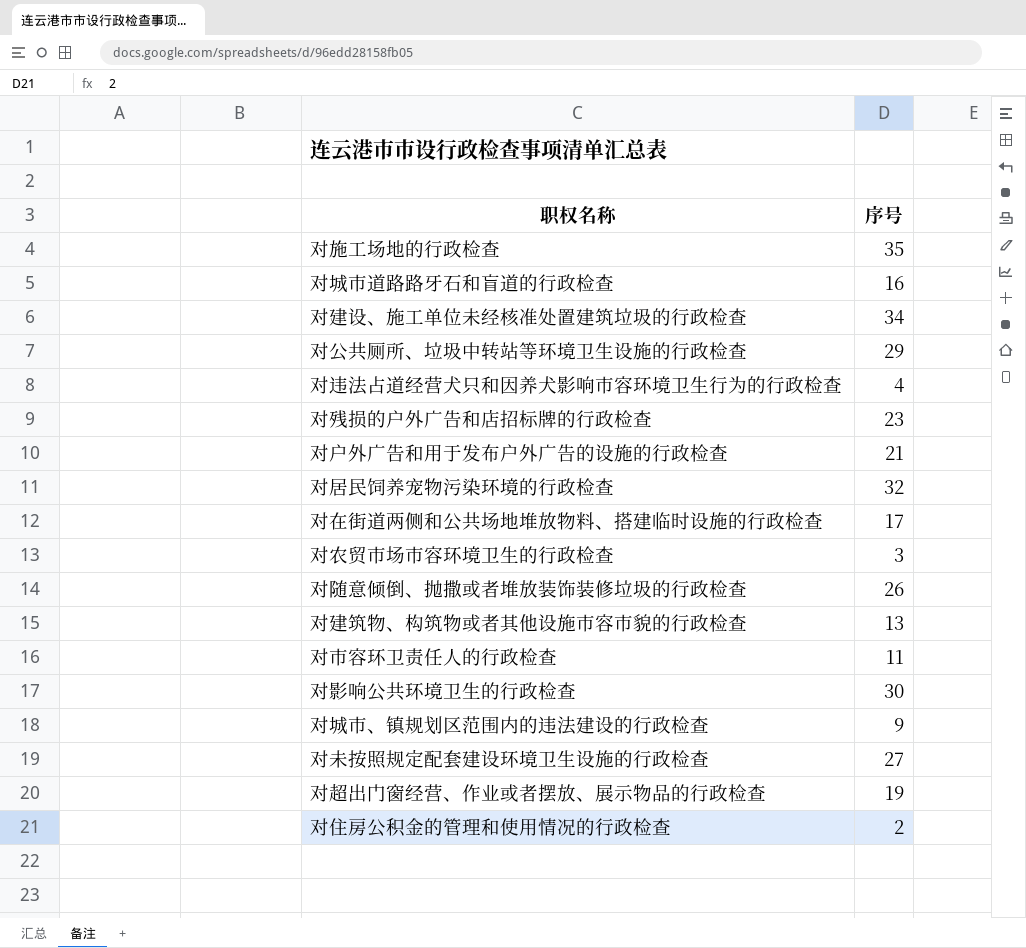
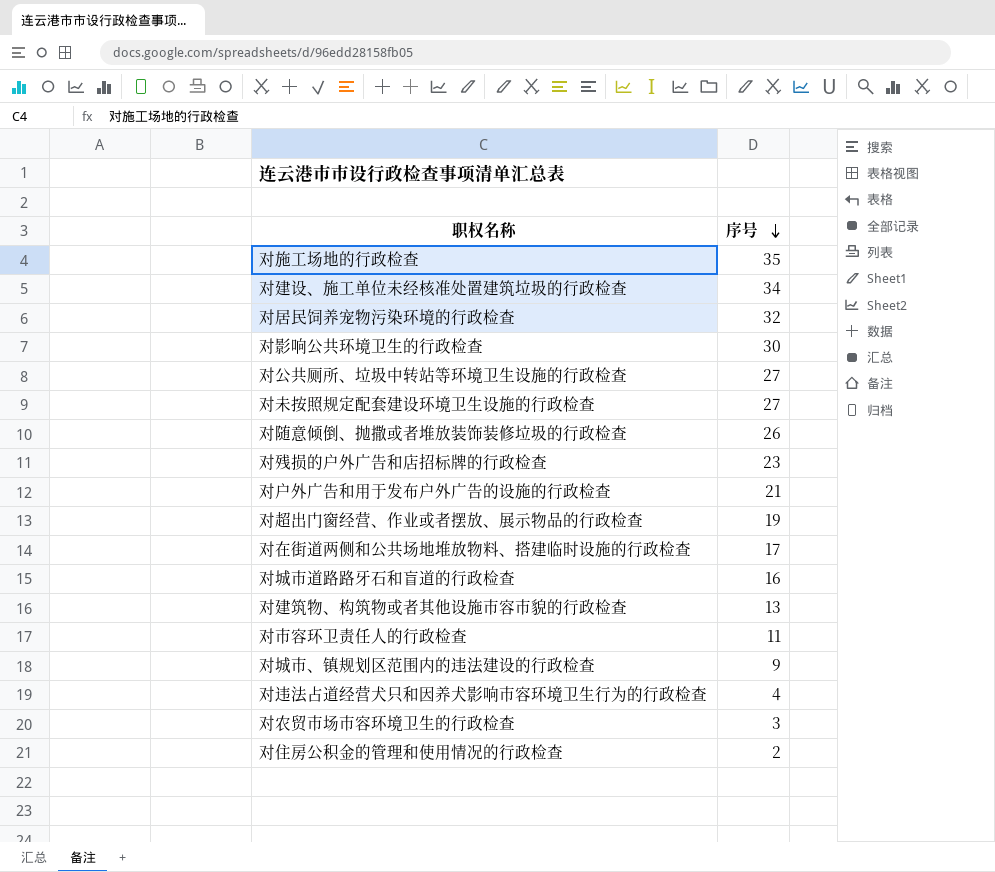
row order: none -> 序号 descending
对公共厕所、垃圾中转站等环境卫生设施的行政检查 | 序号: 29 -> 27

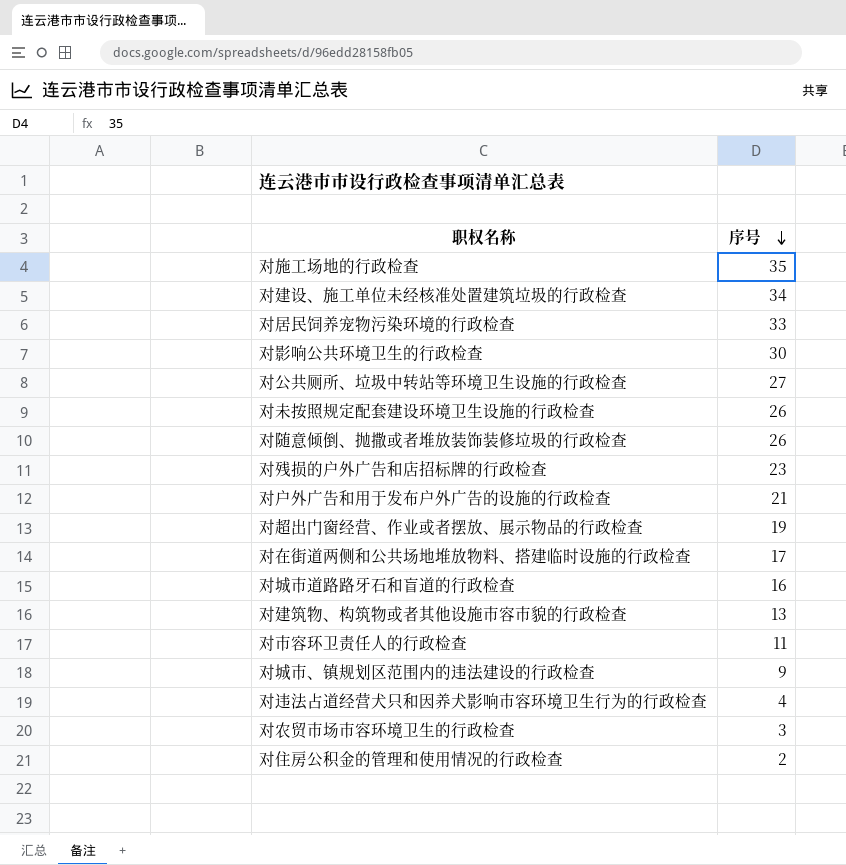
对居民饲养宠物污染环境的行政检查 | 序号: 32 -> 33
对未按照规定配套建设环境卫生设施的行政检查 | 序号: 27 -> 26

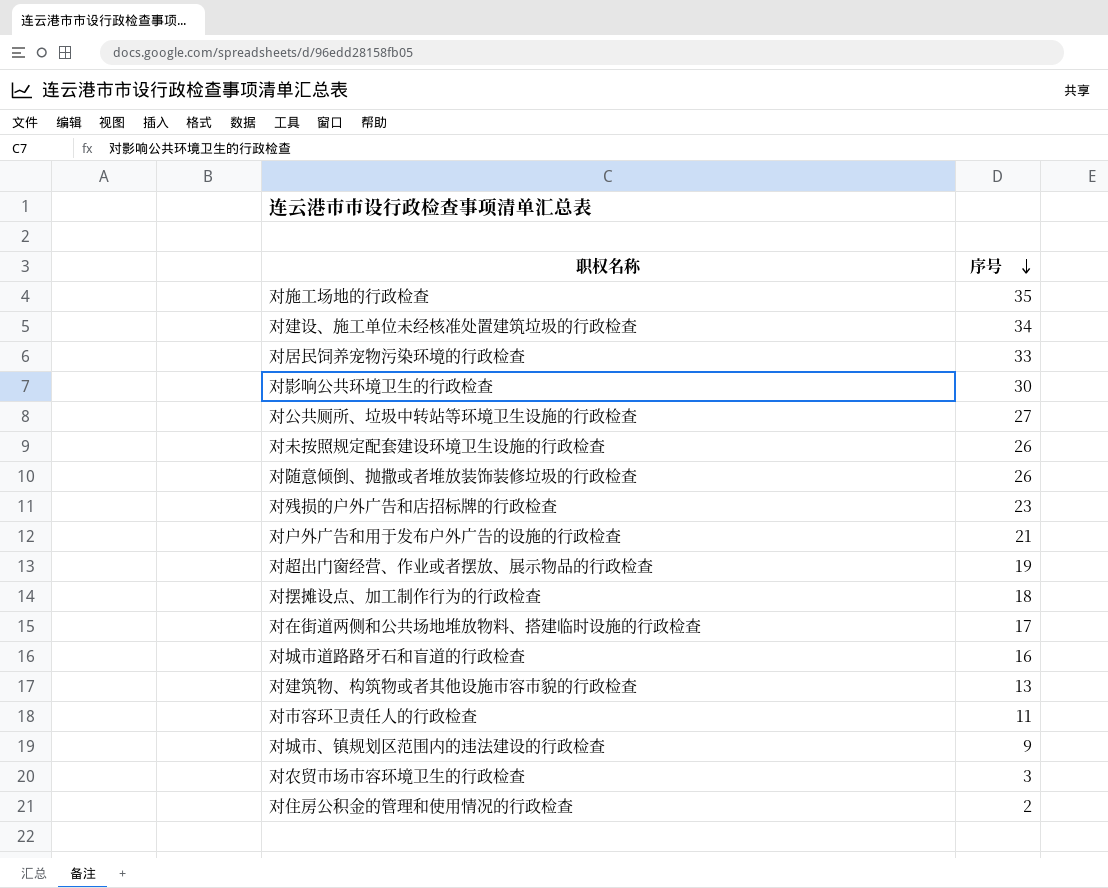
row 对违法占道经营犬只和因养犬影响市容环境卫生行为的行政检查: 4 -> none
row 对摆摊设点、加工制作行为的行政检查: none -> 18

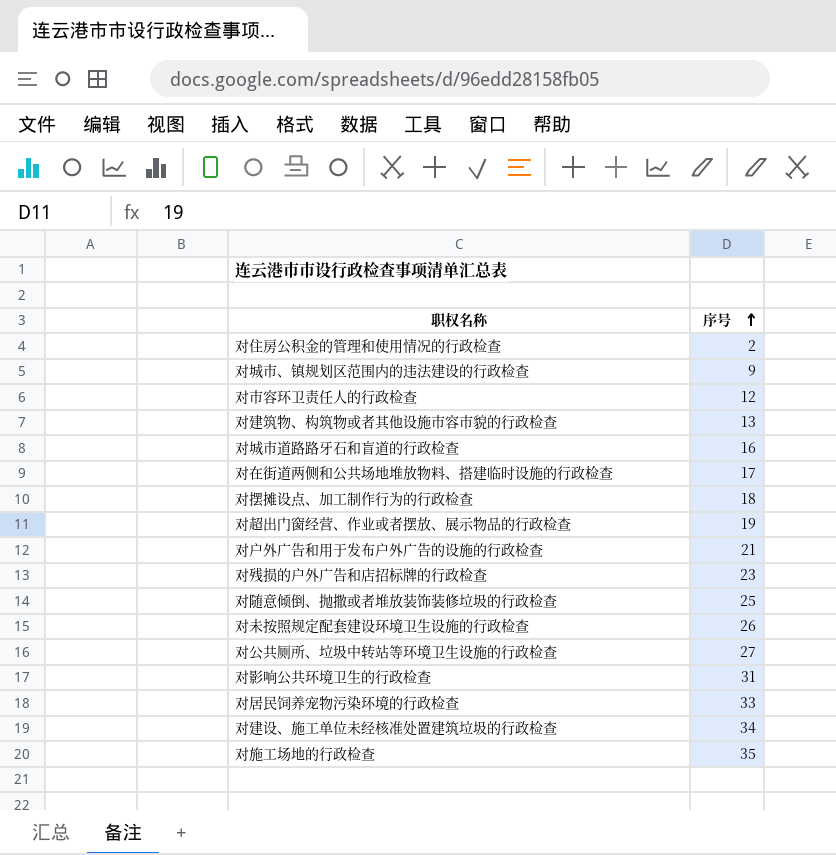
row order: 序号 descending -> 序号 ascending
row 对农贸市场市容环境卫生的行政检查: 3 -> none
对市容环卫责任人的行政检查 | 序号: 11 -> 12
对随意倾倒、抛撒或者堆放装饰装修垃圾的行政检查 | 序号: 26 -> 25
对影响公共环境卫生的行政检查 | 序号: 30 -> 31

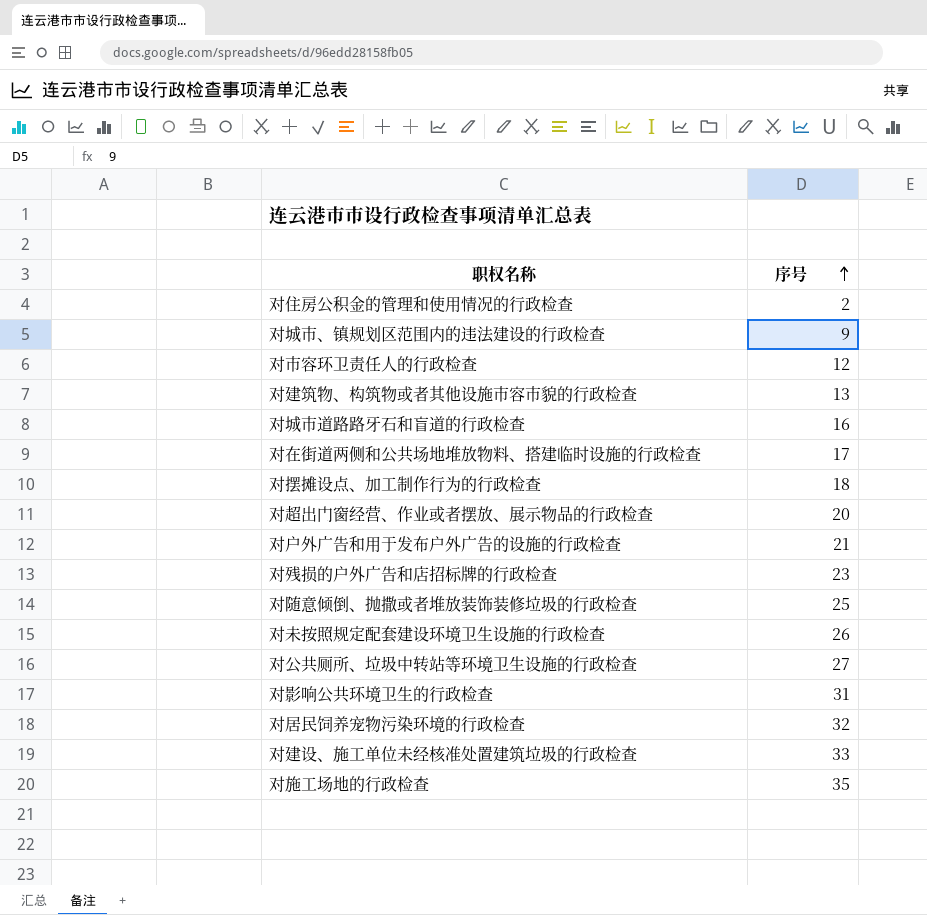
对超出门窗经营、作业或者摆放、展示物品的行政检查 | 序号: 19 -> 20
对居民饲养宠物污染环境的行政检查 | 序号: 33 -> 32
对建设、施工单位未经核准处置建筑垃圾的行政检查 | 序号: 34 -> 33

